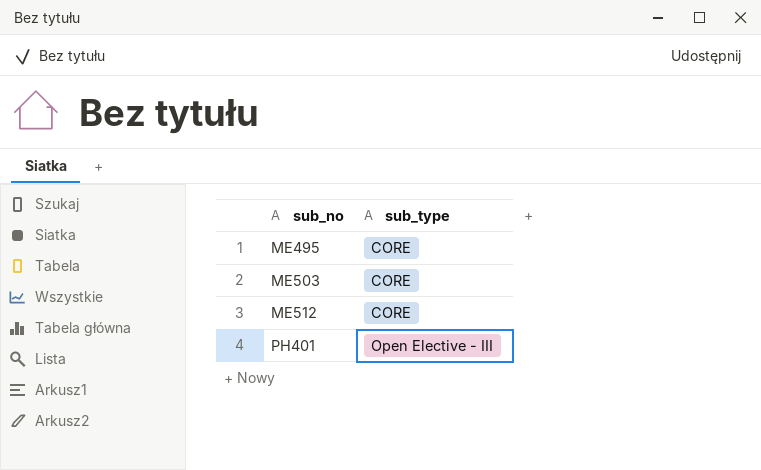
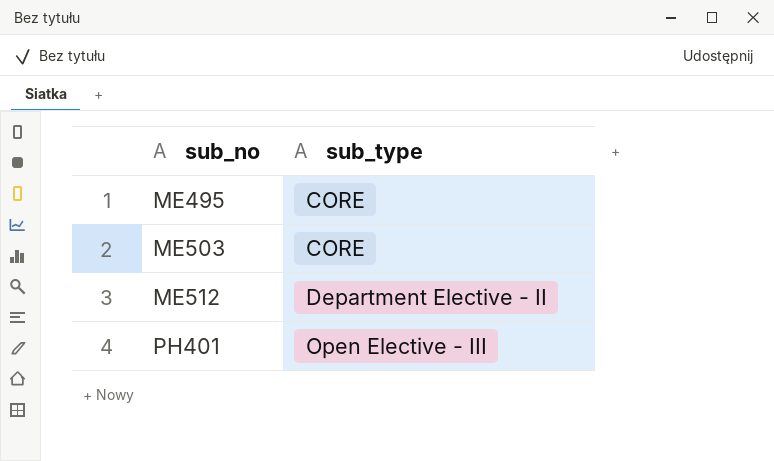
ME512 | sub_type: CORE -> Department Elective - II

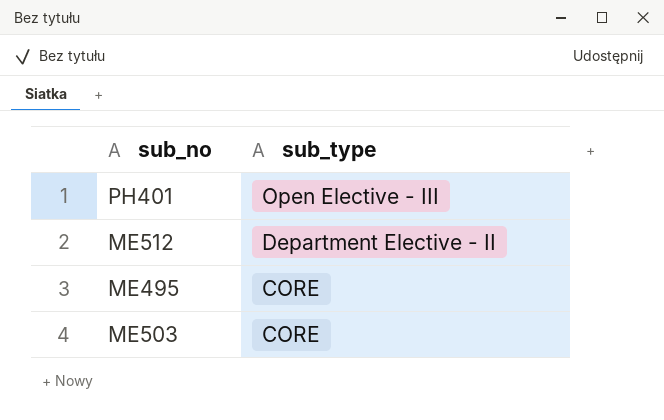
row order: sub_no ascending -> sub_type descending

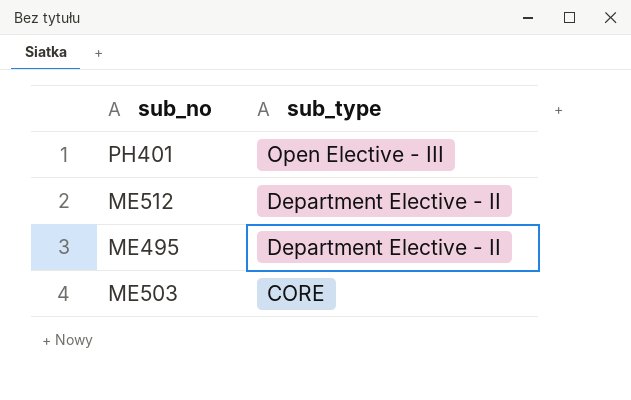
ME495 | sub_type: CORE -> Department Elective - II

